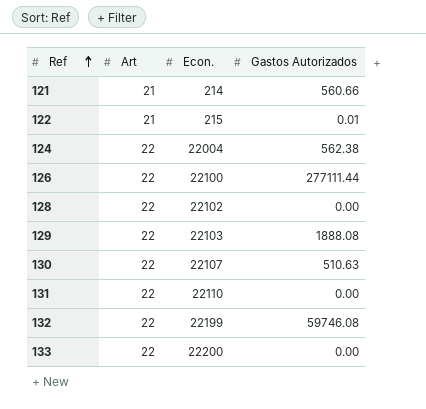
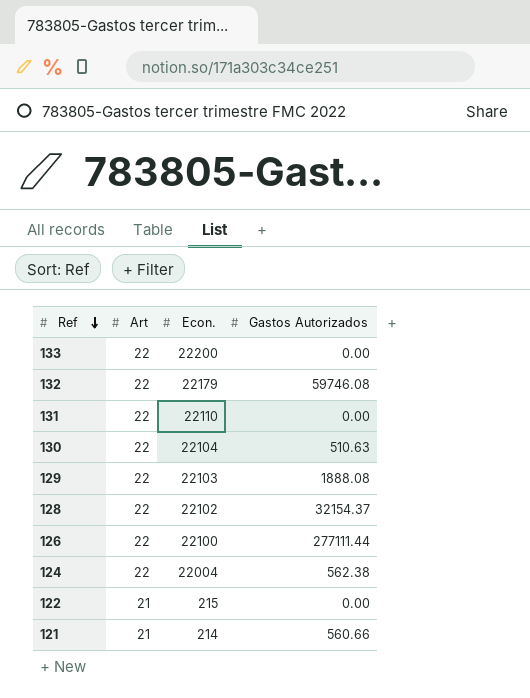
row order: Ref ascending -> Ref descending
132 | Econ.: 22199 -> 22179
130 | Econ.: 22107 -> 22104
128 | Gastos Autorizados: 0.00 -> 32154.37
122 | Gastos Autorizados: 0.01 -> 0.00

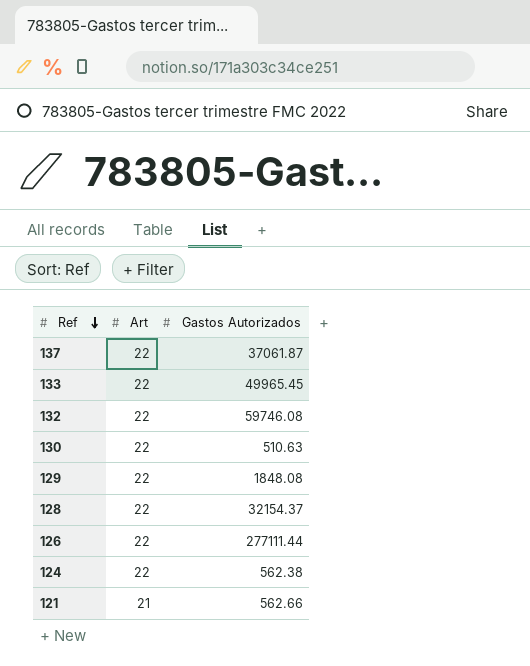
column Econ. | position: 3 -> none
row 131: 22 | 22110 | 0.00 -> none
row 122: 21 | 215 | 0.00 -> none
row 137: none -> 22 | 37061.87
133 | Gastos Autorizados: 0.00 -> 49965.45
129 | Gastos Autorizados: 1888.08 -> 1848.08
121 | Gastos Autorizados: 560.66 -> 562.66

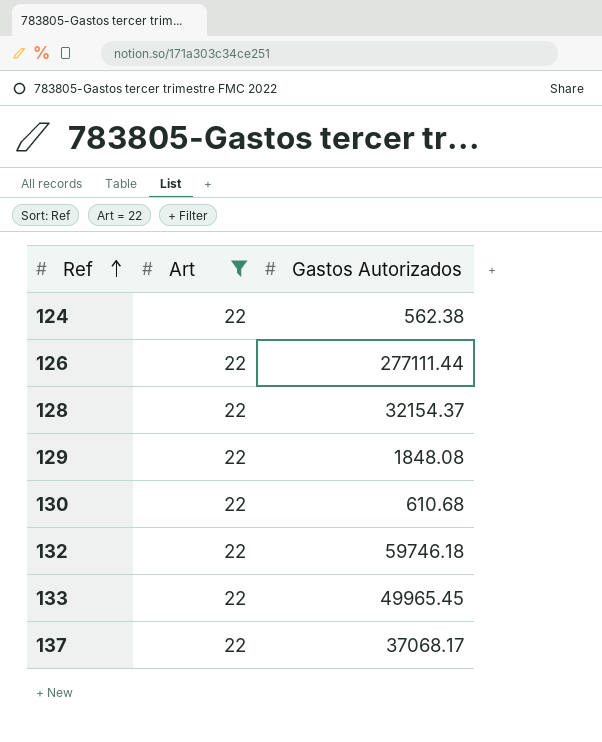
filter: none -> Art = 22
row order: Ref descending -> Ref ascending
130 | Gastos Autorizados: 510.63 -> 610.68
132 | Gastos Autorizados: 59746.08 -> 59746.18
137 | Gastos Autorizados: 37061.87 -> 37068.17

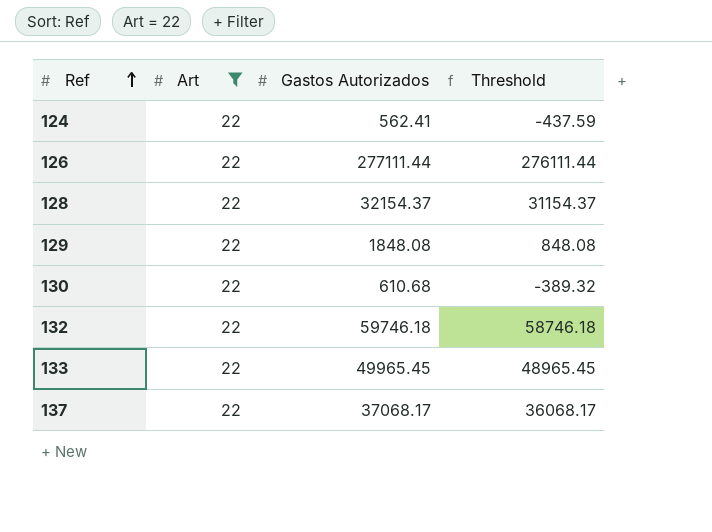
column Threshold | formula: none -> [Gastos Autorizados] - 1000
124 | Gastos Autorizados: 562.38 -> 562.41

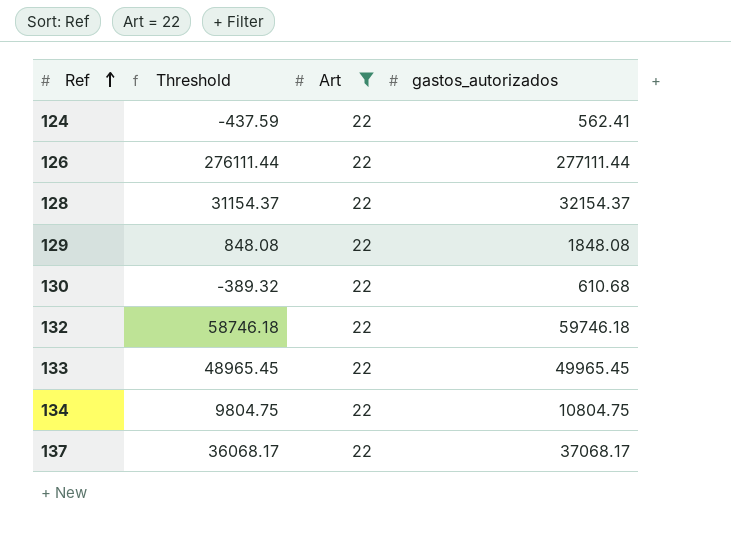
column Threshold | position: 4 -> 2
column name: Gastos Autorizados -> gastos_autorizados
row 134: none -> 9804.75 | 22 | 10804.75

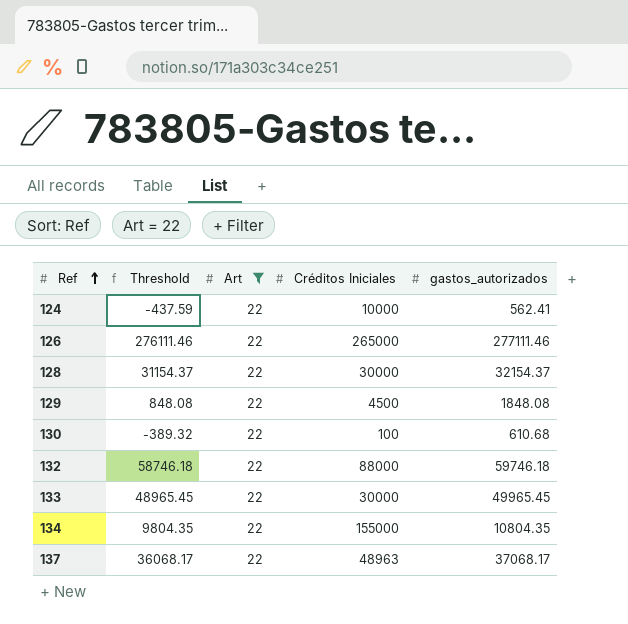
column Créditos Iniciales | position: none -> 4
126 | Threshold: 276111.44 -> 276111.46
126 | gastos_autorizados: 277111.44 -> 277111.46
134 | Threshold: 9804.75 -> 9804.35
134 | gastos_autorizados: 10804.75 -> 10804.35

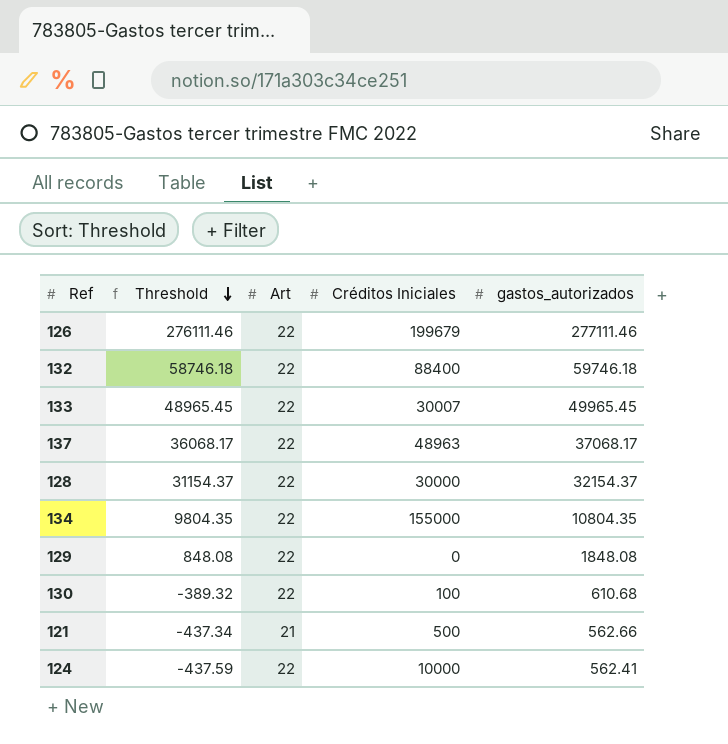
filter: Art = 22 -> none
row order: Ref ascending -> Threshold descending
126 | Créditos Iniciales: 265000 -> 199679
132 | Créditos Iniciales: 88000 -> 88400
133 | Créditos Iniciales: 30000 -> 30007
129 | Créditos Iniciales: 4500 -> 0

